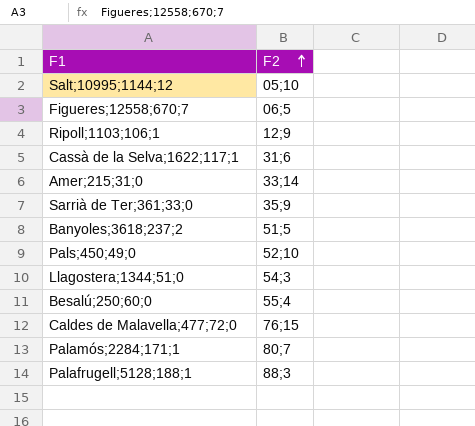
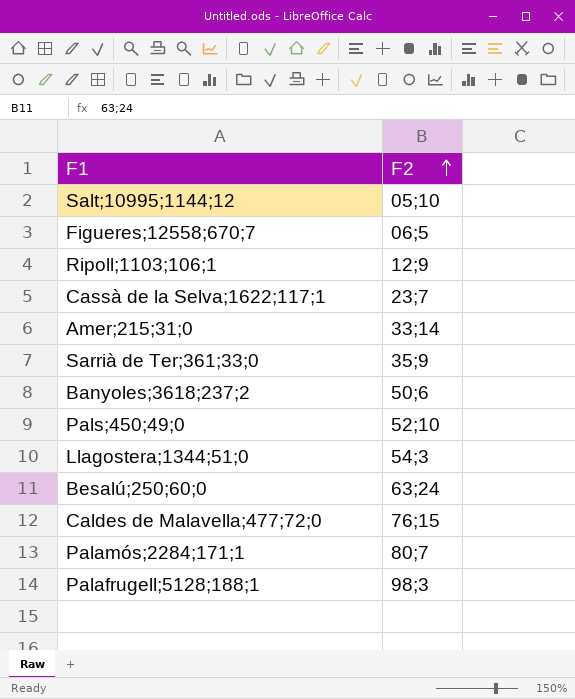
Cassà de la Selva;1622;117;1 | F2: 31;6 -> 23;7
Banyoles;3618;237;2 | F2: 51;5 -> 50;6
Besalú;250;60;0 | F2: 55;4 -> 63;24
Palafrugell;5128;188;1 | F2: 88;3 -> 98;3

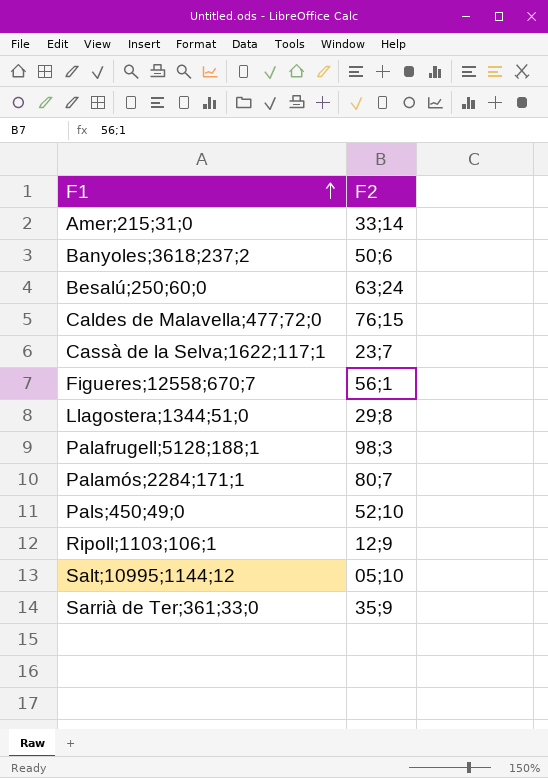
row order: F2 ascending -> F1 ascending
Figueres;12558;670;7 | F2: 06;5 -> 56;1
Llagostera;1344;51;0 | F2: 54;3 -> 29;8

